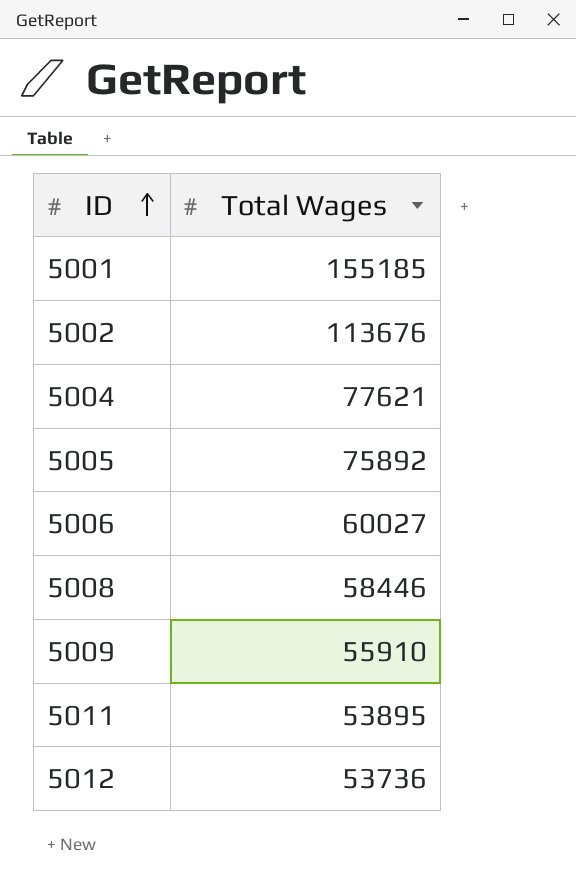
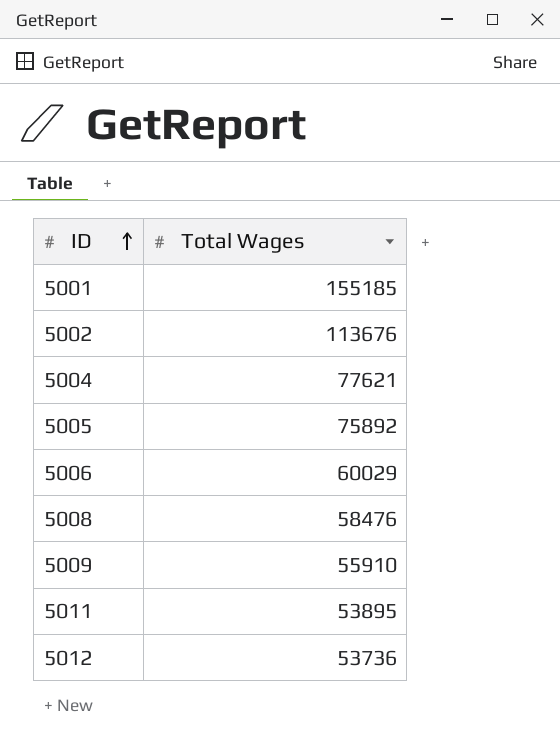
5006 | Total Wages: 60027 -> 60029
5008 | Total Wages: 58446 -> 58476

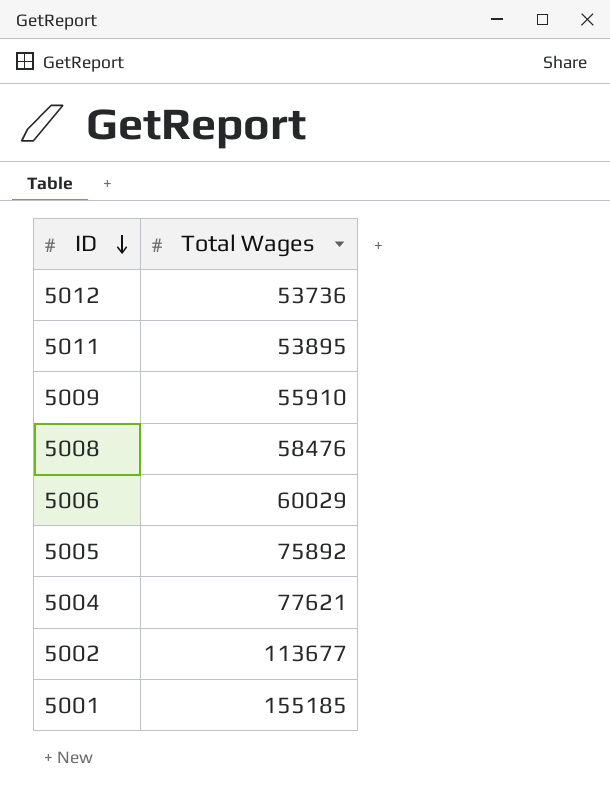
row order: ID ascending -> ID descending
5002 | Total Wages: 113676 -> 113677

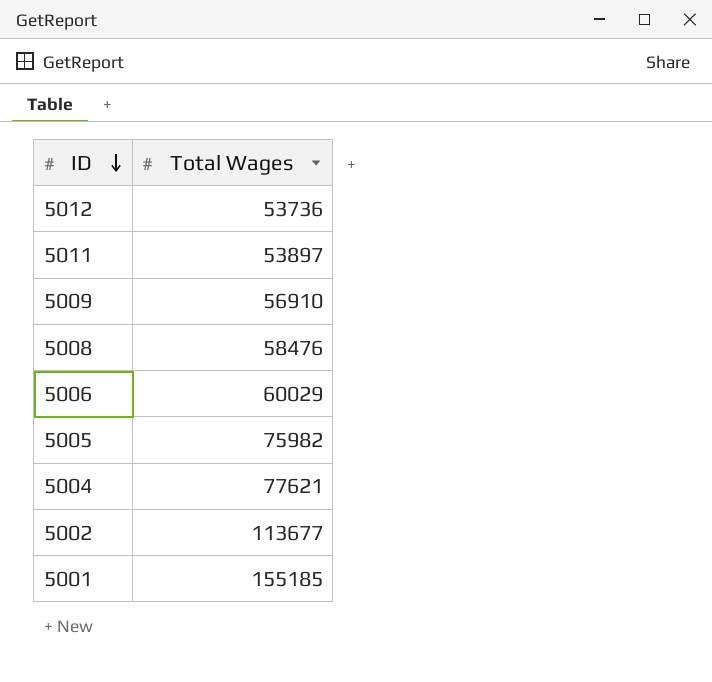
5011 | Total Wages: 53895 -> 53897
5009 | Total Wages: 55910 -> 56910
5005 | Total Wages: 75892 -> 75982

